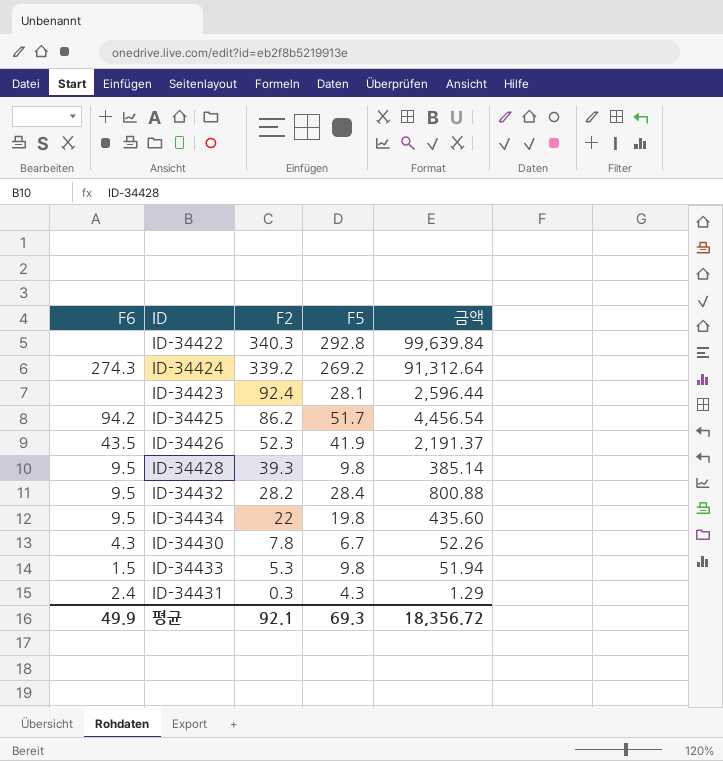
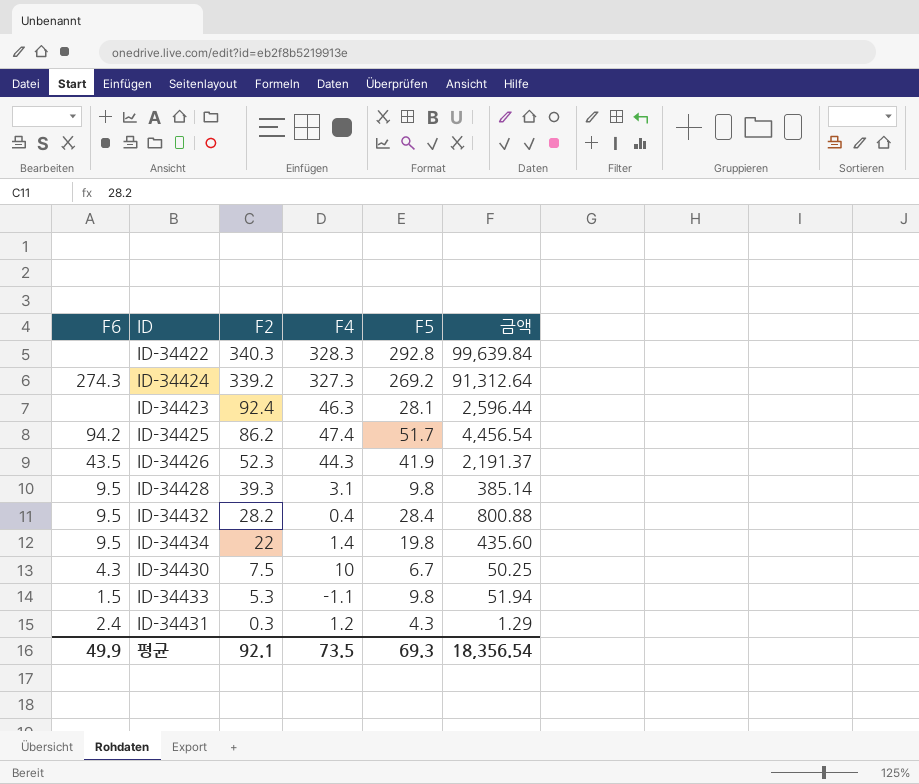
column F4 | position: none -> 4
ID-34430 | F2: 7.8 -> 7.5
ID-34430 | 금액: 52.26 -> 50.25
평균 | 금액: 18,356.72 -> 18,356.54

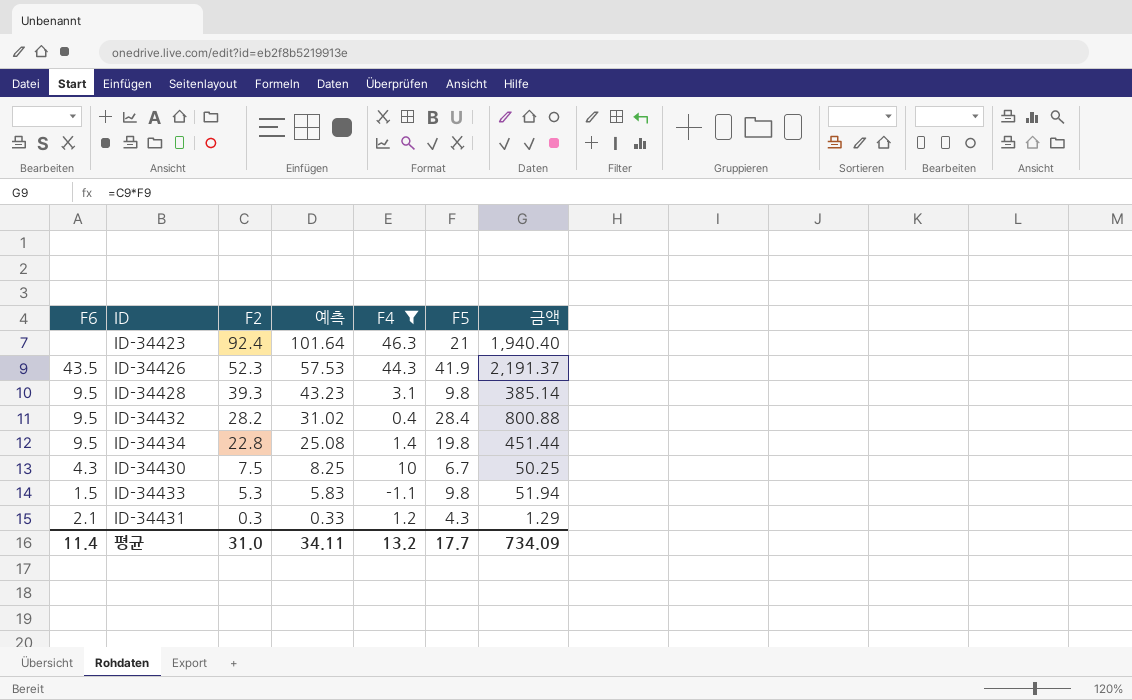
filter: none -> F4 <= 46.3
column 예측 | formula: none -> [F2] * 1.1
ID-34423 | F5: 28.1 -> 21
ID-34423 | 금액: 2,596.44 -> 1,940.40
ID-34434 | F2: 22 -> 22.8
ID-34434 | 금액: 435.60 -> 451.44
ID-34431 | F6: 2.4 -> 2.1
평균 | F6: 49.9 -> 11.4
평균 | F2: 92.1 -> 31.0
평균 | F4: 73.5 -> 13.2
평균 | F5: 69.3 -> 17.7
평균 | 금액: 18,356.54 -> 734.09

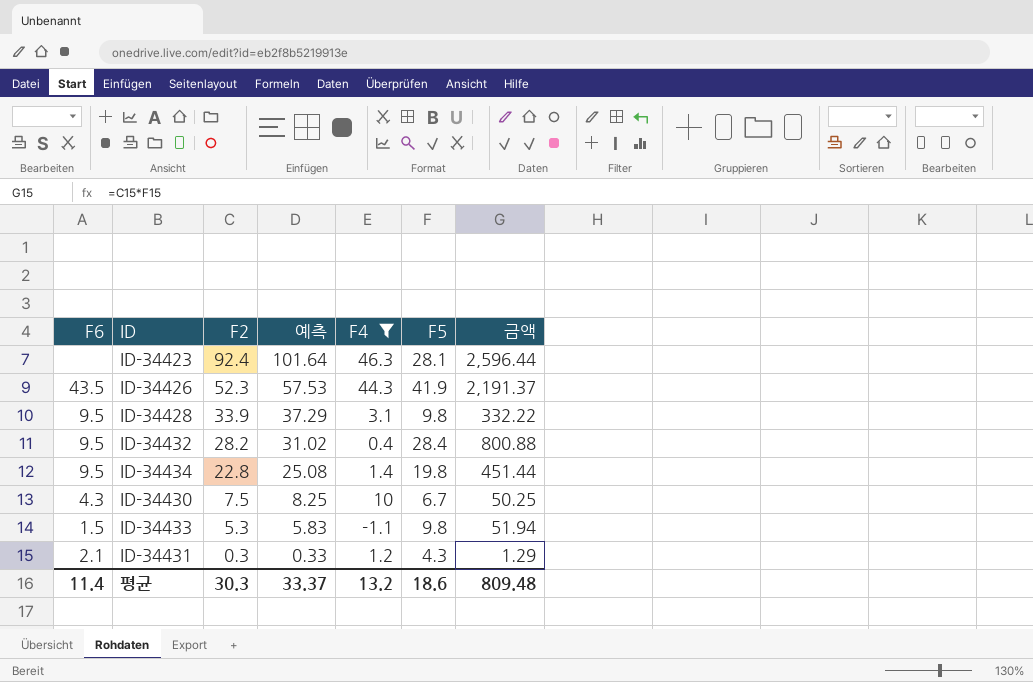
ID-34423 | F5: 21 -> 28.1
ID-34423 | 금액: 1,940.40 -> 2,596.44
ID-34428 | F2: 39.3 -> 33.9
ID-34428 | 예측: 43.23 -> 37.29
ID-34428 | 금액: 385.14 -> 332.22
평균 | F2: 31.0 -> 30.3
평균 | 예측: 34.11 -> 33.37
평균 | F5: 17.7 -> 18.6
평균 | 금액: 734.09 -> 809.48

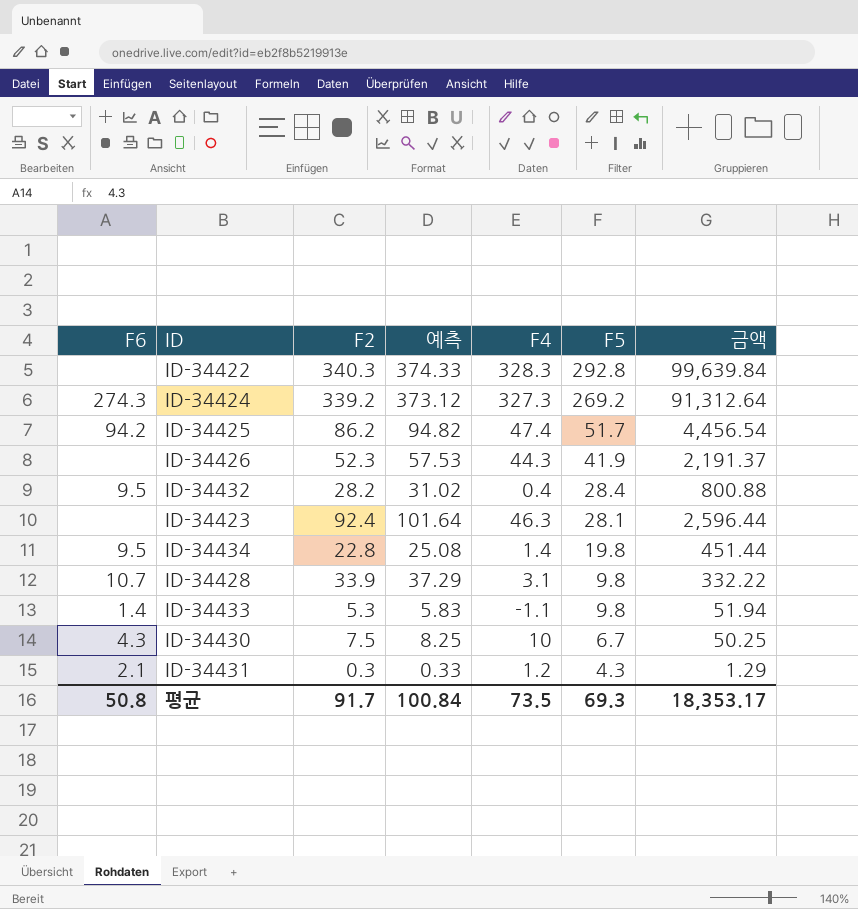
filter: F4 <= 46.3 -> none
row order: F2 descending -> F5 descending
ID-34426 | F6: 43.5 -> none
ID-34428 | F6: 9.5 -> 10.7
ID-34433 | F6: 1.5 -> 1.4
평균 | F6: 11.4 -> 50.8
평균 | F2: 30.3 -> 91.7
평균 | 예측: 33.37 -> 100.84
평균 | F4: 13.2 -> 73.5
평균 | F5: 18.6 -> 69.3
평균 | 금액: 809.48 -> 18,353.17

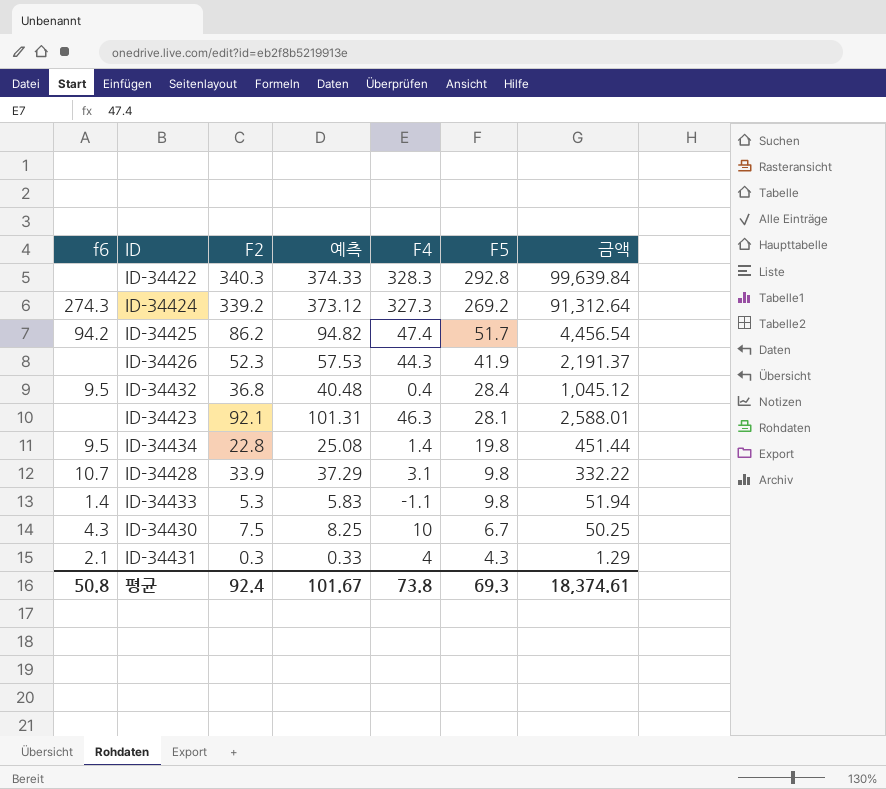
column name: F6 -> f6
ID-34432 | F2: 28.2 -> 36.8
ID-34432 | 예측: 31.02 -> 40.48
ID-34432 | 금액: 800.88 -> 1,045.12
ID-34423 | F2: 92.4 -> 92.1
ID-34423 | 예측: 101.64 -> 101.31
ID-34423 | 금액: 2,596.44 -> 2,588.01
ID-34431 | F4: 1.2 -> 4
평균 | F2: 91.7 -> 92.4
평균 | 예측: 100.84 -> 101.67
평균 | F4: 73.5 -> 73.8
평균 | 금액: 18,353.17 -> 18,374.61

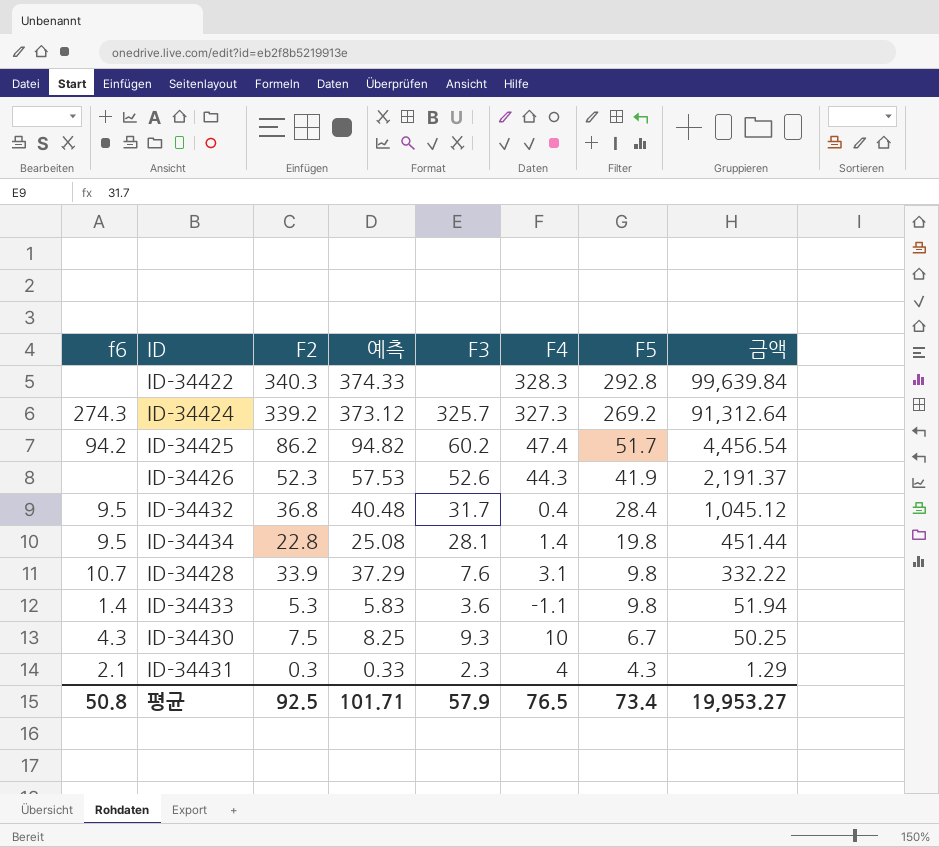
column F3 | position: none -> 5
row ID-34423: none | 92.1 | 101.31 | 46.3 | 28.1 | 2,588.01 -> none
평균 | F2: 92.4 -> 92.5
평균 | 예측: 101.67 -> 101.71
평균 | F4: 73.8 -> 76.5
평균 | F5: 69.3 -> 73.4
평균 | 금액: 18,374.61 -> 19,953.27

